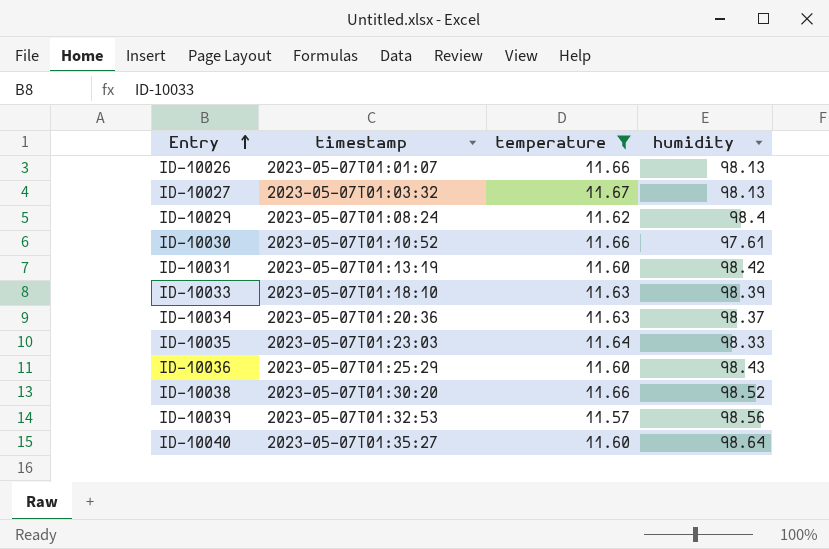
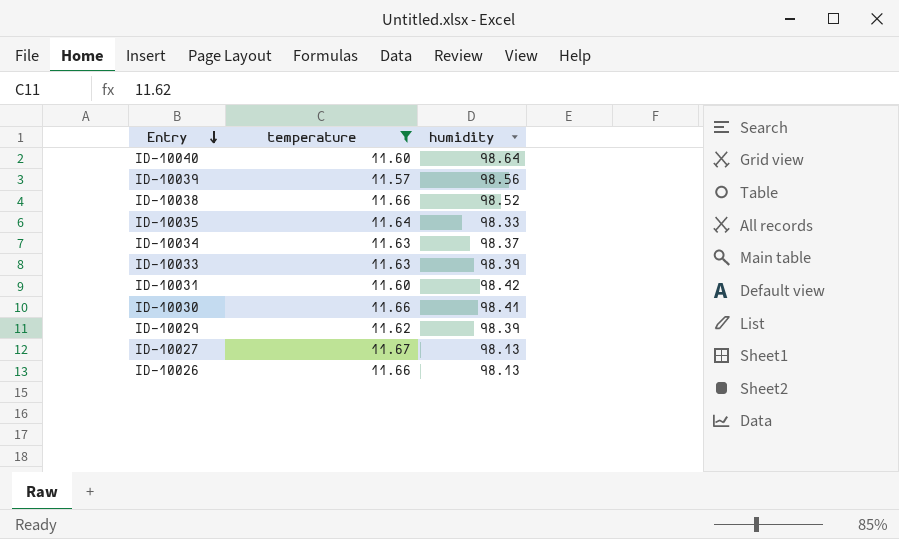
row order: Entry ascending -> Entry descending
column timestamp | position: 2 -> none
row ID-10036: 2023-05-07T01:25:29 | 11.60 | 98.43 -> none
ID-10030 | humidity: 97.61 -> 98.41
ID-10029 | humidity: 98.4 -> 98.39

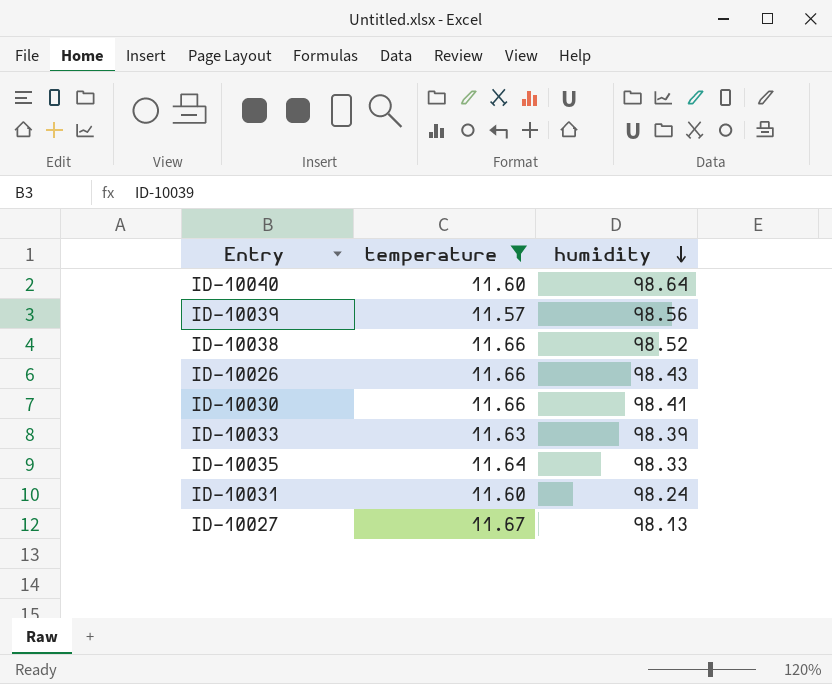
row order: Entry descending -> humidity descending
row ID-10034: 11.63 | 98.37 -> none
row ID-10029: 11.62 | 98.39 -> none
ID-10026 | humidity: 98.13 -> 98.43
ID-10031 | humidity: 98.42 -> 98.24

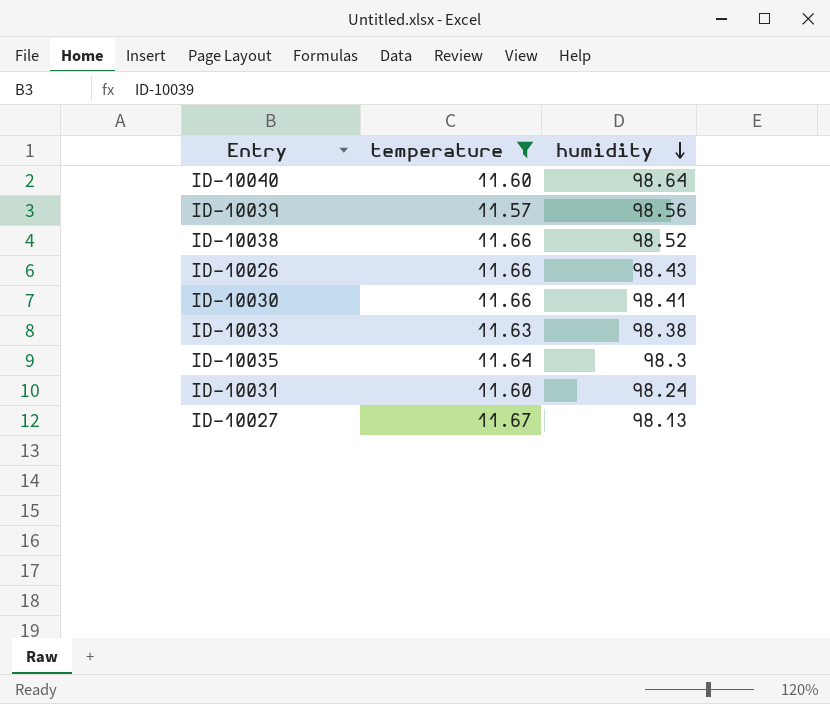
ID-10033 | humidity: 98.39 -> 98.38
ID-10035 | humidity: 98.33 -> 98.3

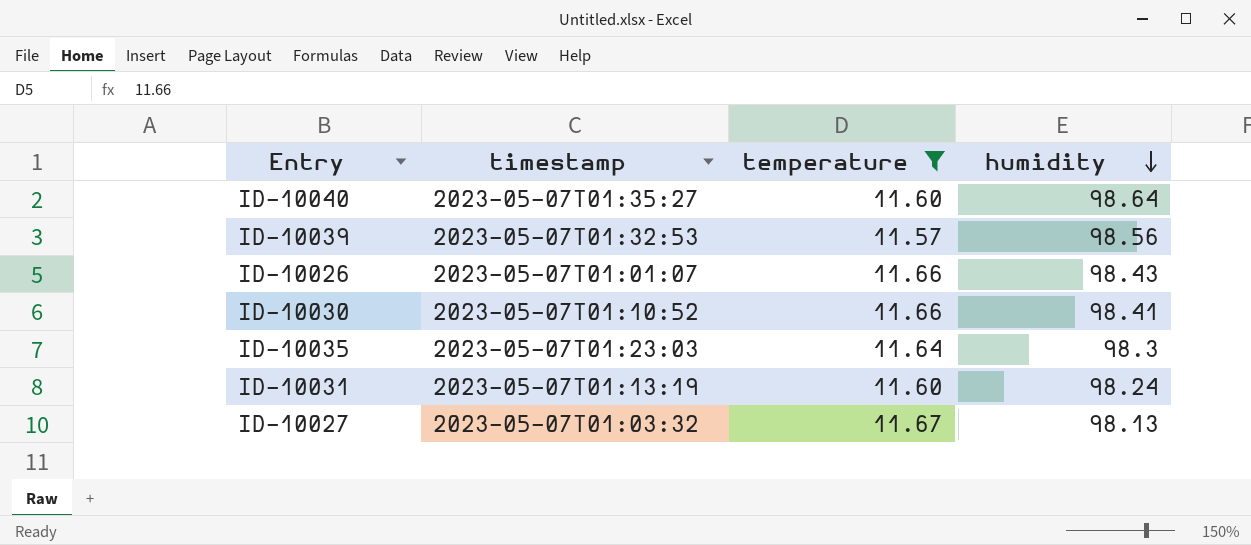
column timestamp | position: none -> 2
row ID-10038: 11.66 | 98.52 -> none
row ID-10033: 11.63 | 98.38 -> none

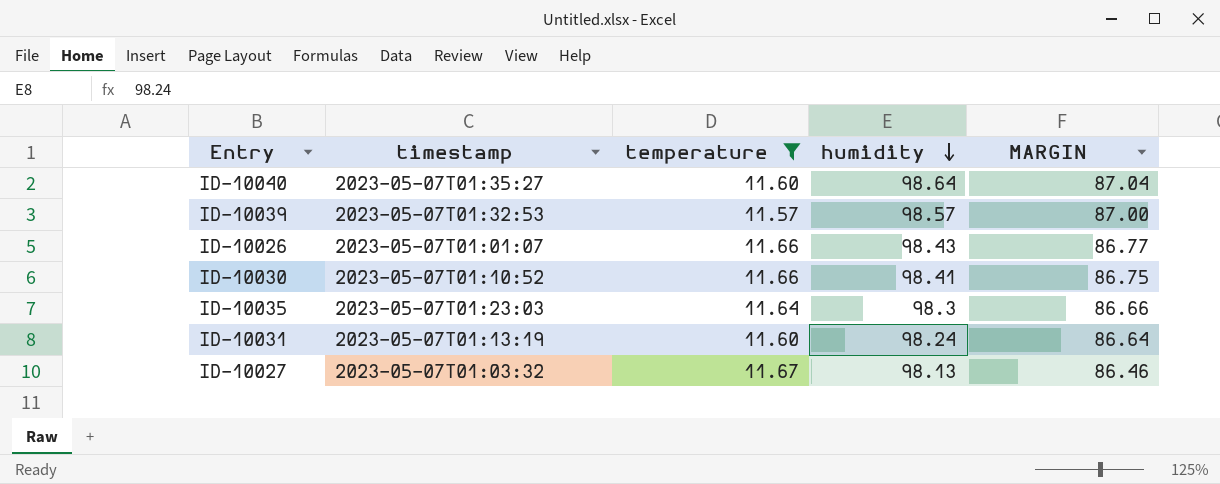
column MARGIN | formula: none -> [humidity] - [temperature]
ID-10039 | humidity: 98.56 -> 98.57

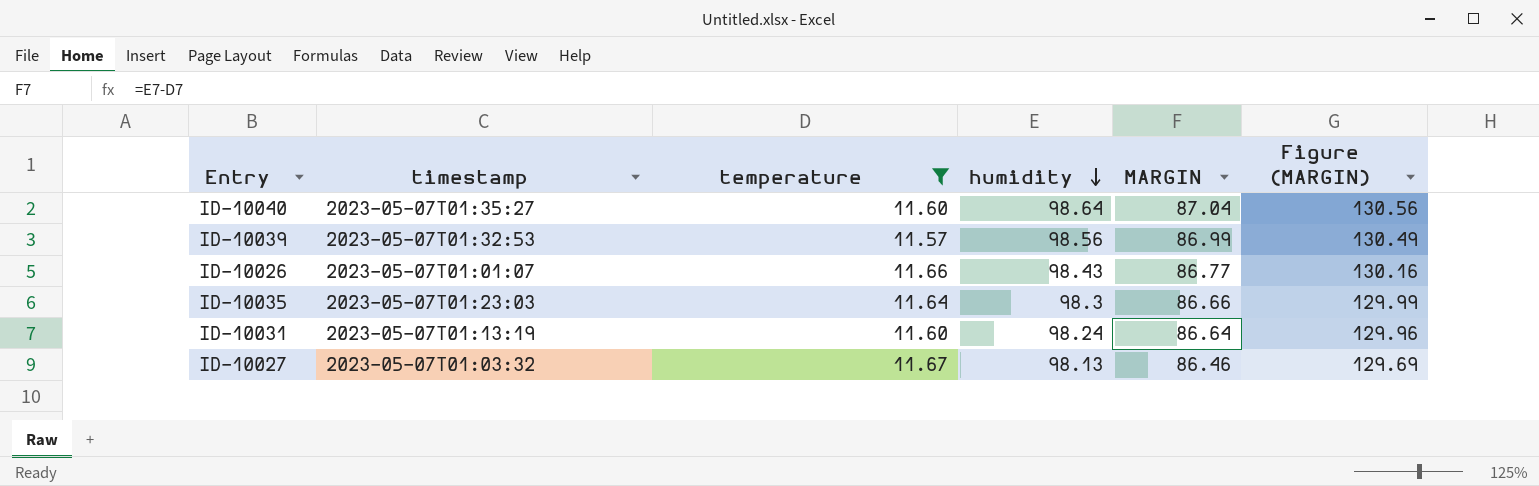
column Figure (MARGIN) | formula: none -> [MARGIN] * 1.5
row ID-10030: 2023-05-07T01:10:52 | 11.66 | 98.41 | 86.75 -> none
ID-10039 | humidity: 98.57 -> 98.56
ID-10039 | MARGIN: 87.00 -> 86.99

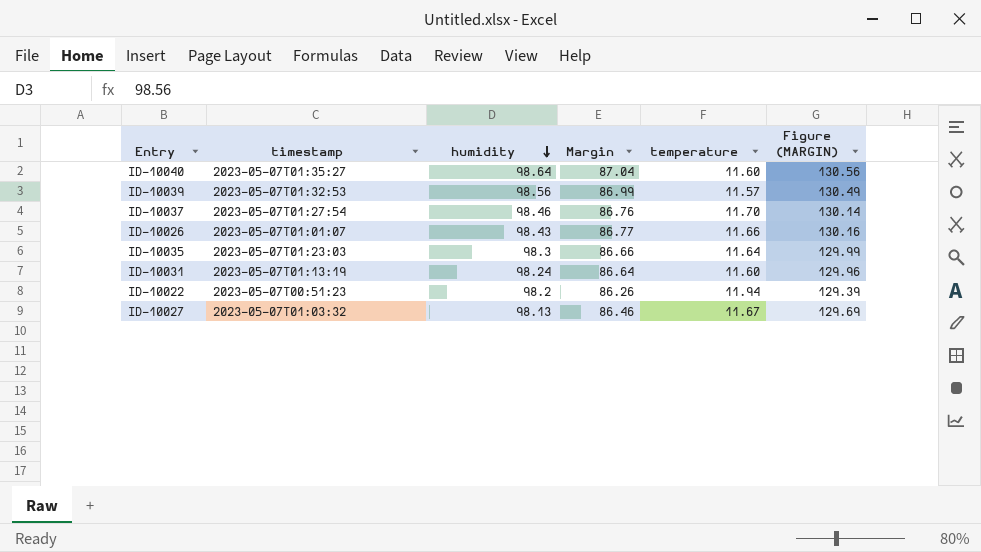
filter: temperature <= 11.67 -> none
column name: MARGIN -> Margin
column temperature | position: 3 -> 5

